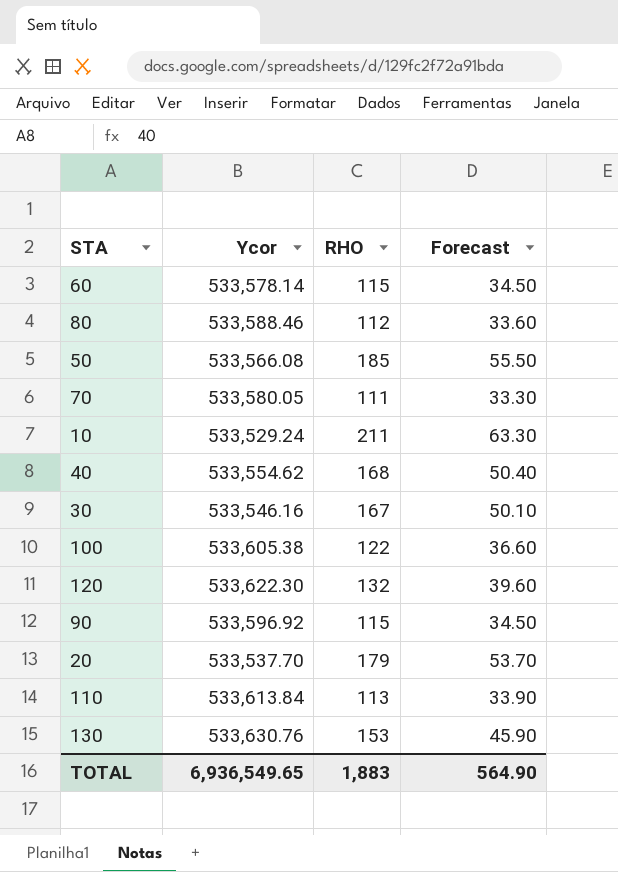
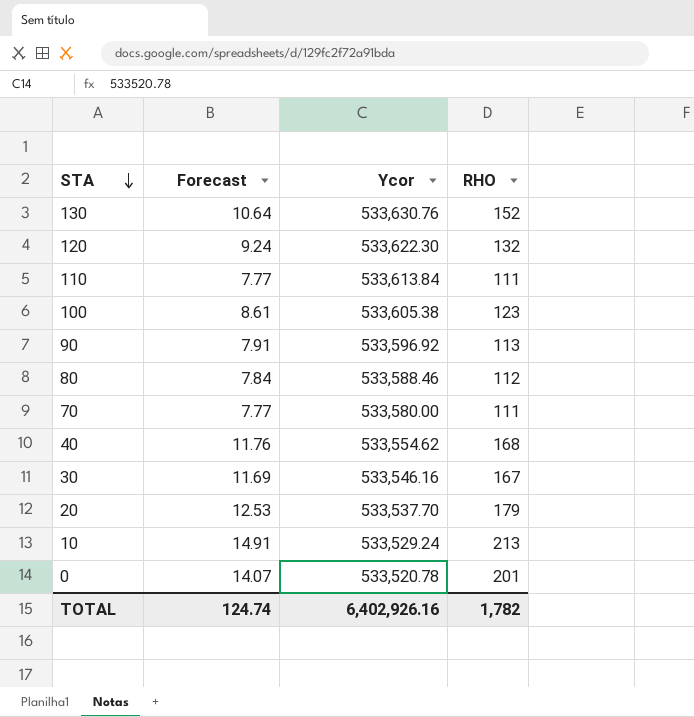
row order: none -> STA descending
column Forecast | formula: [RHO] * 0.3 -> [RHO] * 0.07
column Forecast | position: 4 -> 2
row 60: 533,578.14 | 115 | 34.50 -> none
row 50: 533,566.08 | 185 | 55.50 -> none
130 | RHO: 153 -> 152
110 | RHO: 113 -> 111
100 | RHO: 122 -> 123
90 | RHO: 115 -> 113
70 | Ycor: 533,580.05 -> 533,580.00
10 | RHO: 211 -> 213
row 0: none -> 14.07 | 533,520.78 | 201
TOTAL | Forecast: 564.90 -> 124.74
TOTAL | Ycor: 6,936,549.65 -> 6,402,926.16
TOTAL | RHO: 1,883 -> 1,782

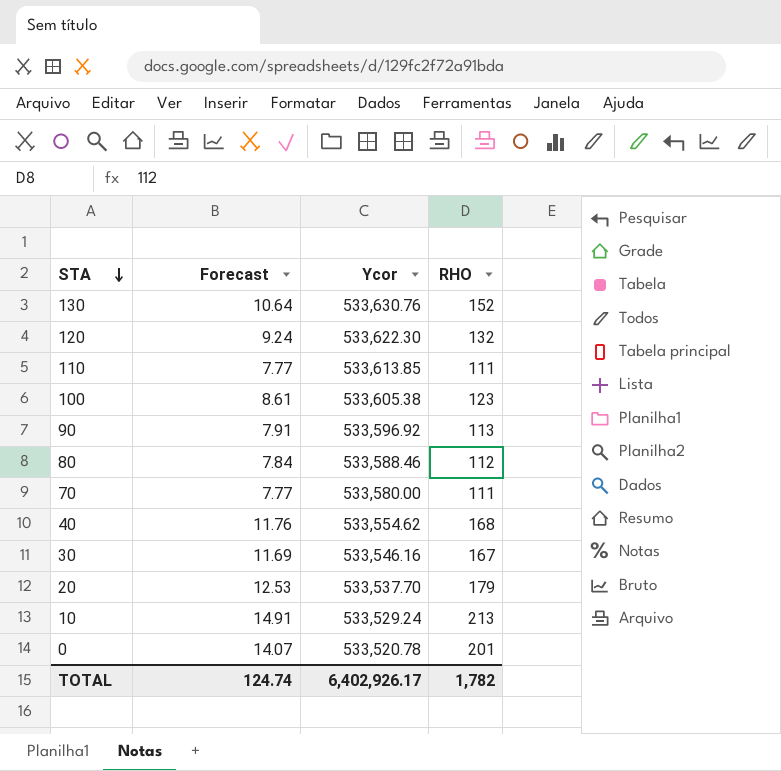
110 | Ycor: 533,613.84 -> 533,613.85
TOTAL | Ycor: 6,402,926.16 -> 6,402,926.17

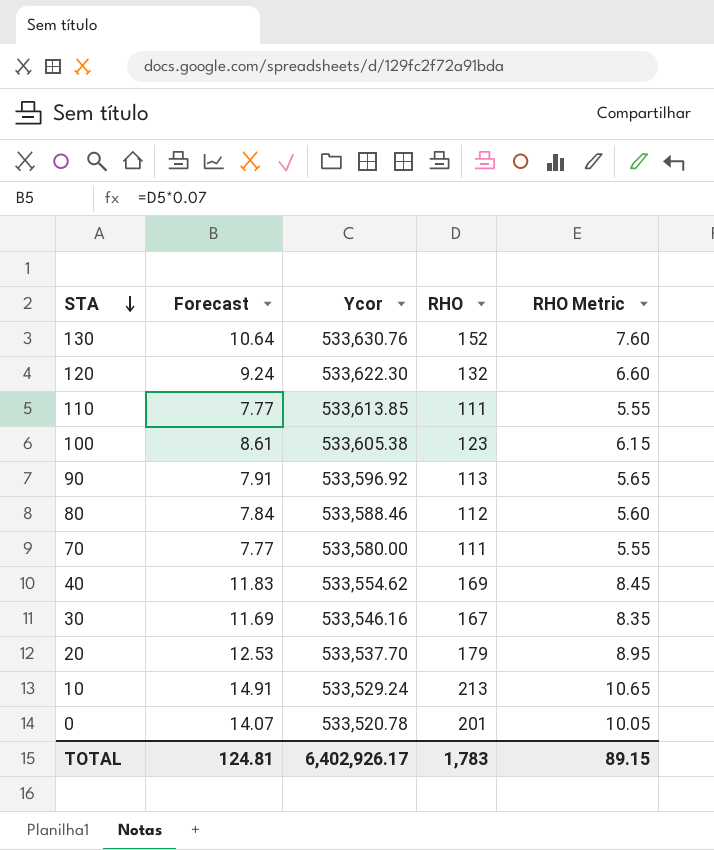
column RHO Metric | formula: none -> [RHO] * 0.05
40 | Forecast: 11.76 -> 11.83
40 | RHO: 168 -> 169
TOTAL | Forecast: 124.74 -> 124.81
TOTAL | RHO: 1,782 -> 1,783

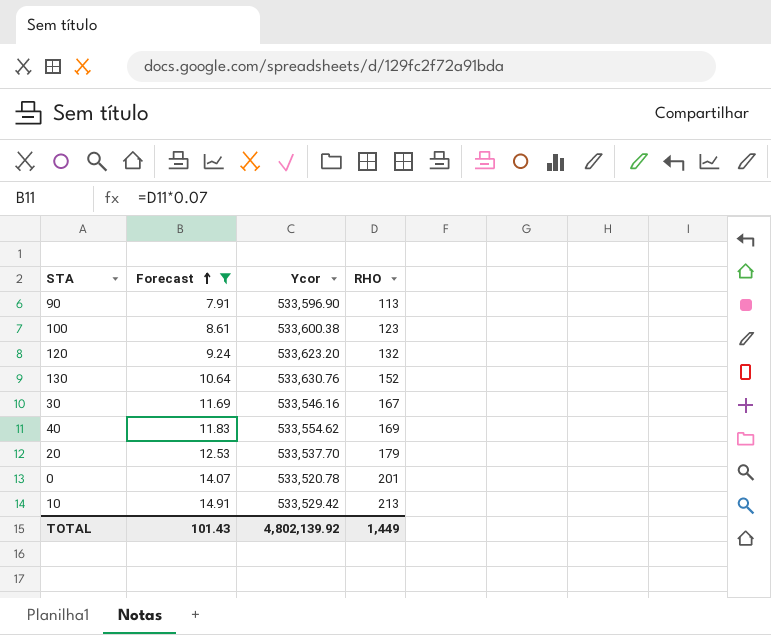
filter: none -> Forecast >= 7.91
row order: STA descending -> Forecast ascending
column RHO Metric | formula: [RHO] * 0.05 -> none
90 | Ycor: 533,596.92 -> 533,596.90
100 | Ycor: 533,605.38 -> 533,600.38
120 | Ycor: 533,622.30 -> 533,623.20
10 | Ycor: 533,529.24 -> 533,529.42
TOTAL | Forecast: 124.81 -> 101.43
TOTAL | Ycor: 6,402,926.17 -> 4,802,139.92
TOTAL | RHO: 1,783 -> 1,449

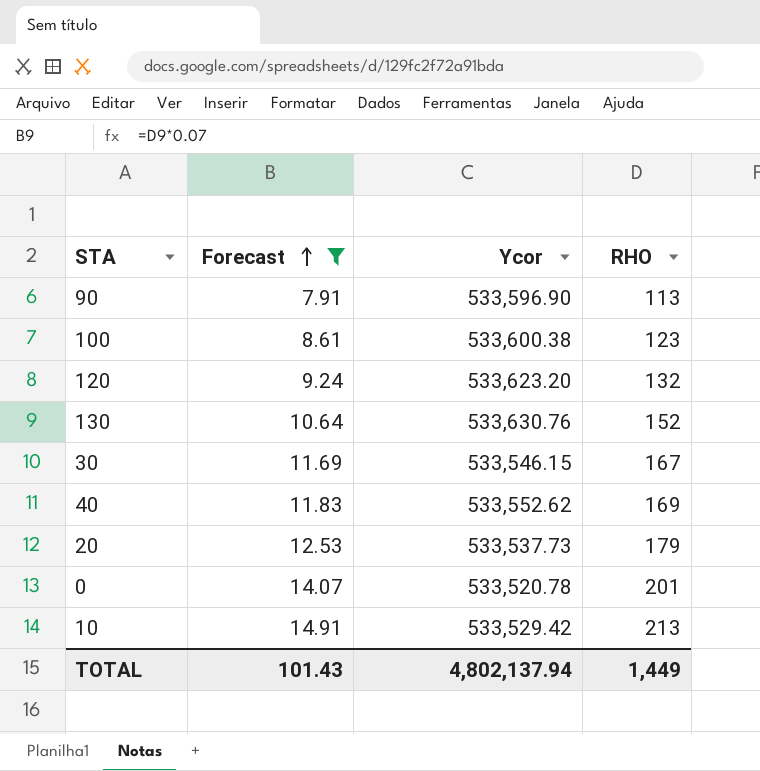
30 | Ycor: 533,546.16 -> 533,546.15
40 | Ycor: 533,554.62 -> 533,552.62
20 | Ycor: 533,537.70 -> 533,537.73
TOTAL | Ycor: 4,802,139.92 -> 4,802,137.94

